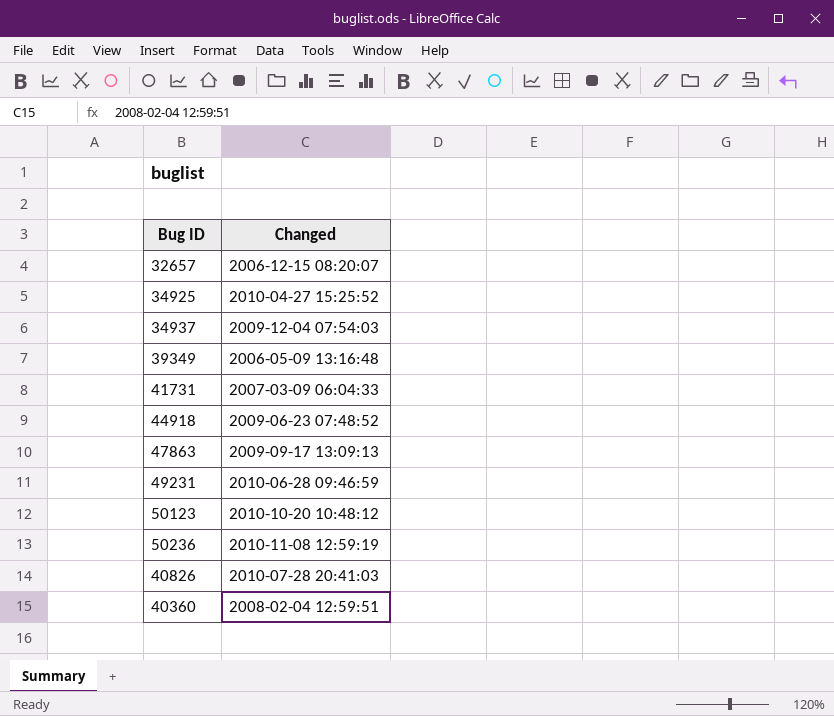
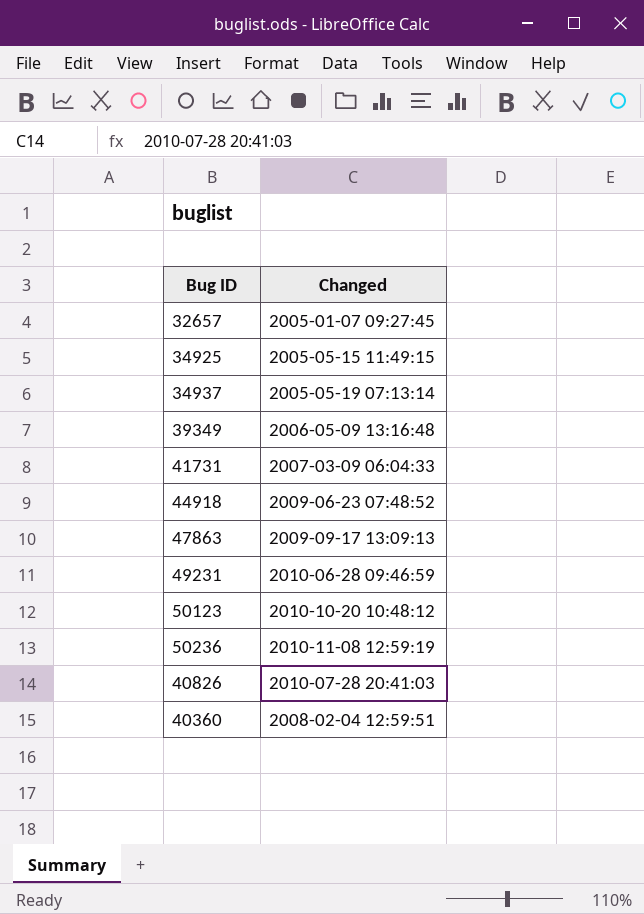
32657 | Changed: 2006-12-15 08:20:07 -> 2005-01-07 09:27:45
34925 | Changed: 2010-04-27 15:25:52 -> 2005-05-15 11:49:15
34937 | Changed: 2009-12-04 07:54:03 -> 2005-05-19 07:13:14

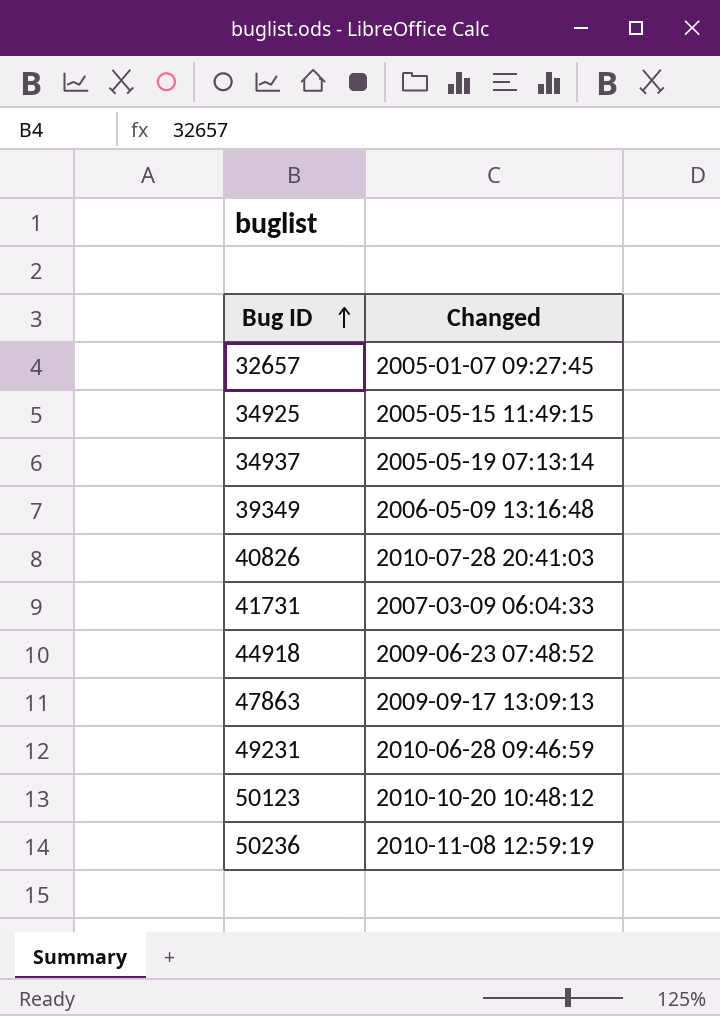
row order: none -> Bug ID ascending
row 40360: 2008-02-04 12:59:51 -> none

